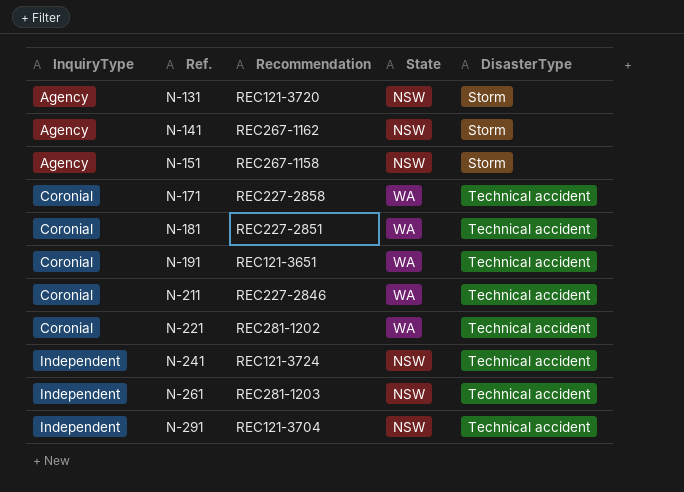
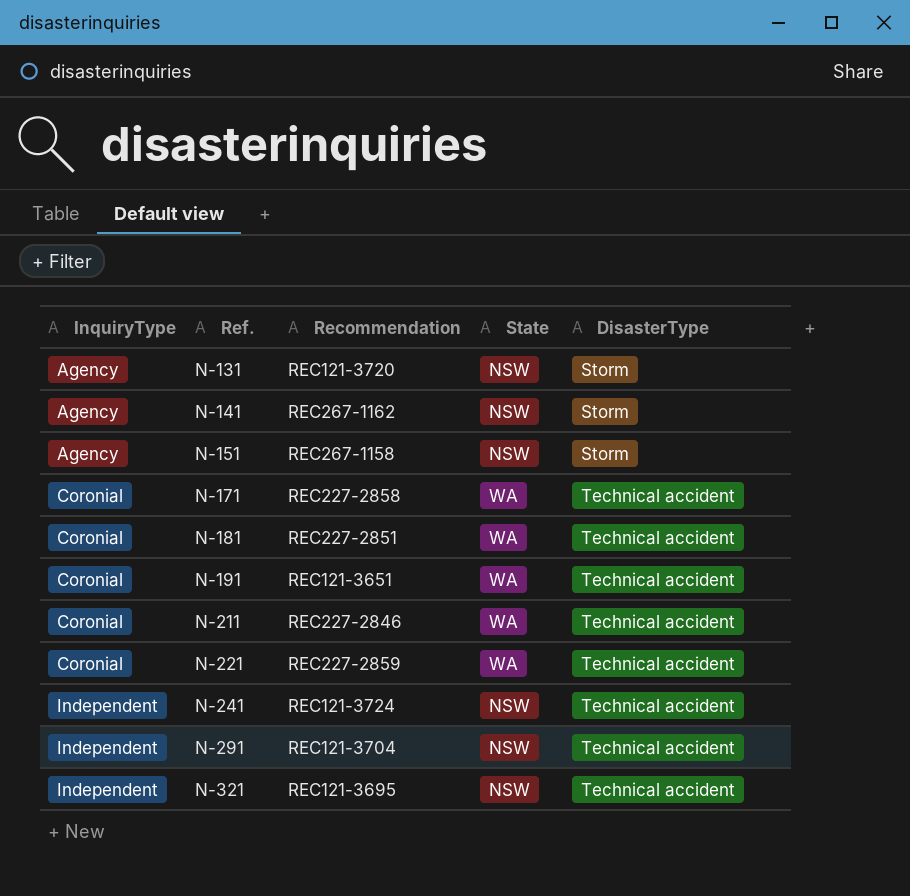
row N-261: Independent | REC281-1203 | NSW | Technical accident -> none
N-221 | Recommendation: REC281-1202 -> REC227-2859
row N-321: none -> Independent | REC121-3695 | NSW | Technical accident

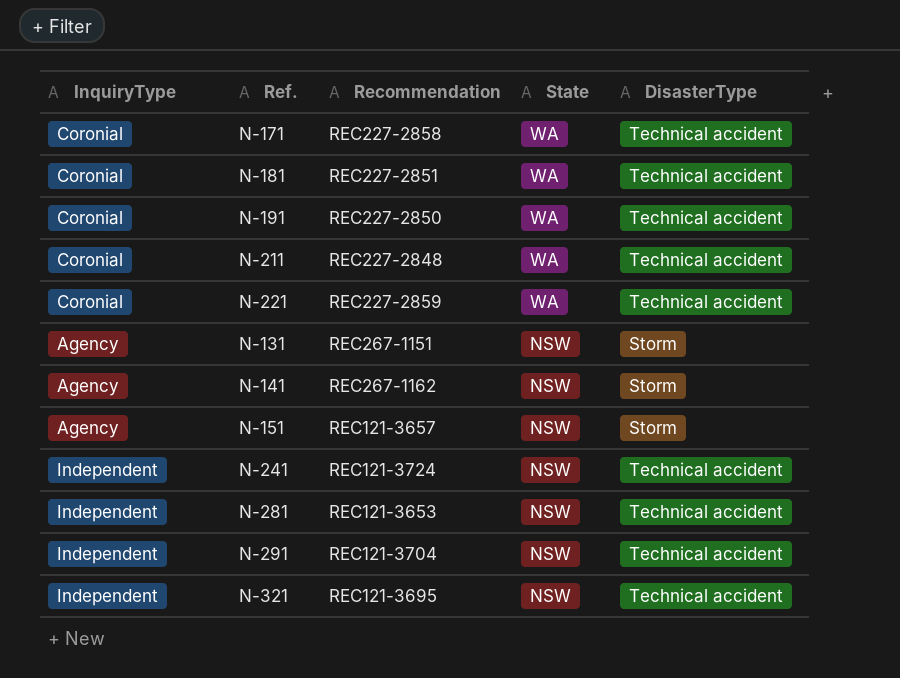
row order: InquiryType ascending -> State descending
N-191 | Recommendation: REC121-3651 -> REC227-2850
N-211 | Recommendation: REC227-2846 -> REC227-2848
N-131 | Recommendation: REC121-3720 -> REC267-1151
N-151 | Recommendation: REC267-1158 -> REC121-3657
row N-281: none -> Independent | REC121-3653 | NSW | Technical accident

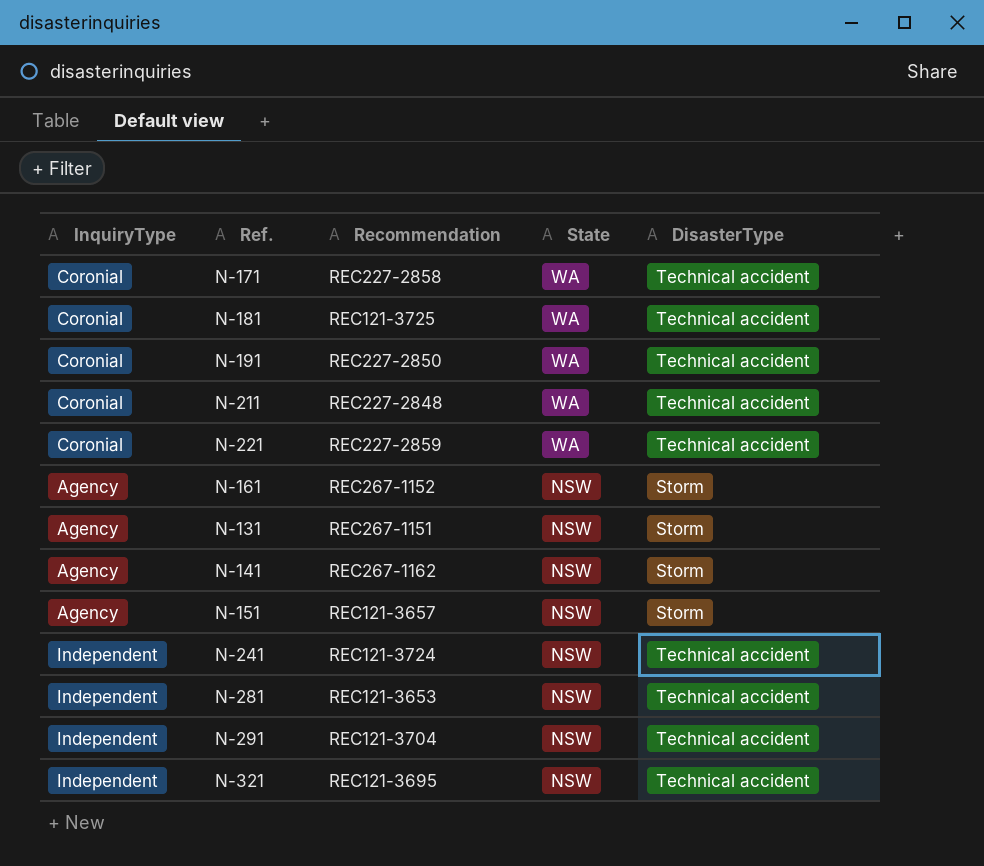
N-181 | Recommendation: REC227-2851 -> REC121-3725
row N-161: none -> Agency | REC267-1152 | NSW | Storm

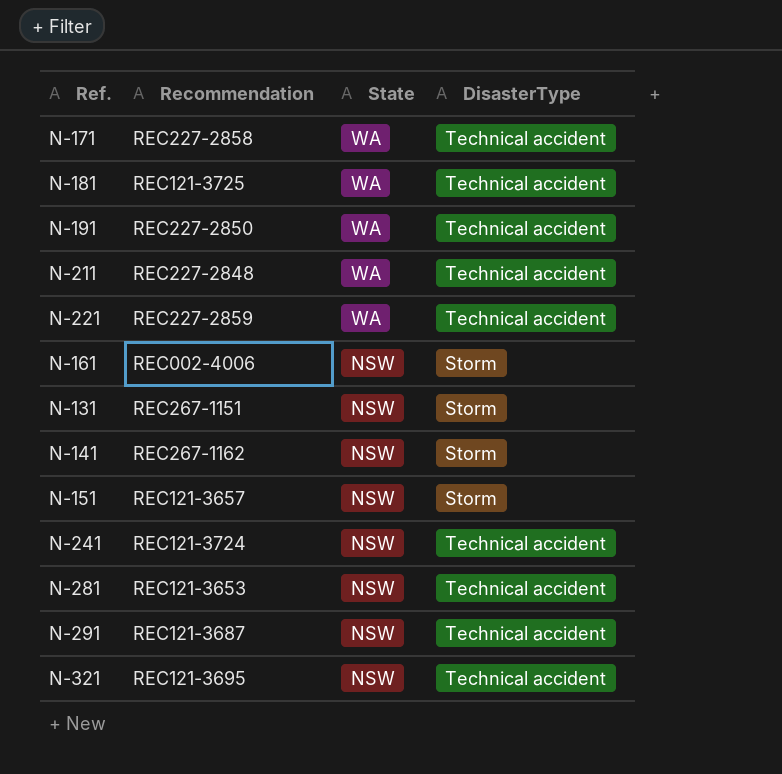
column InquiryType | position: 1 -> none
N-161 | Recommendation: REC267-1152 -> REC002-4006
N-291 | Recommendation: REC121-3704 -> REC121-3687

